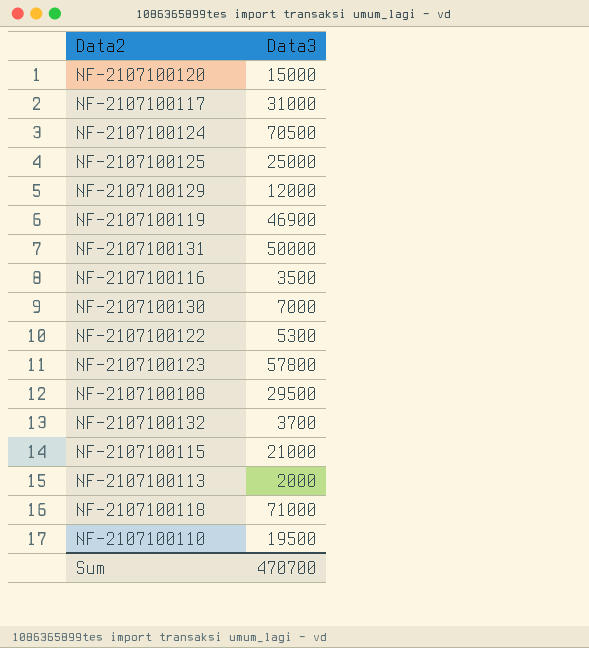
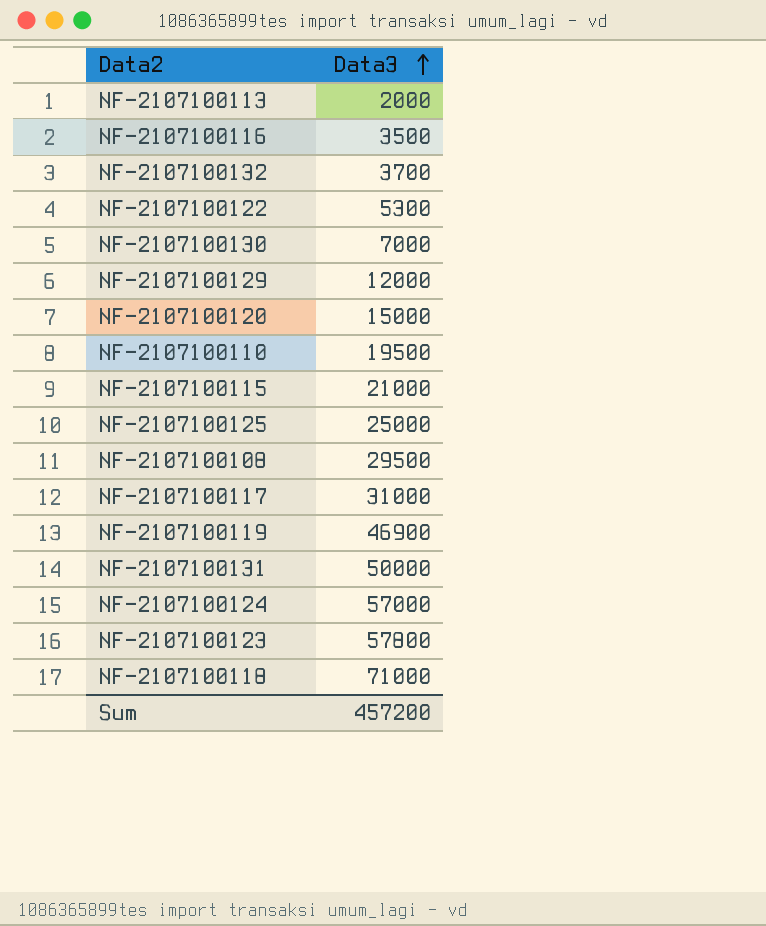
row order: none -> Data3 ascending
NF-2107100124 | Data3: 70500 -> 57000
Sum | Data3: 470700 -> 457200

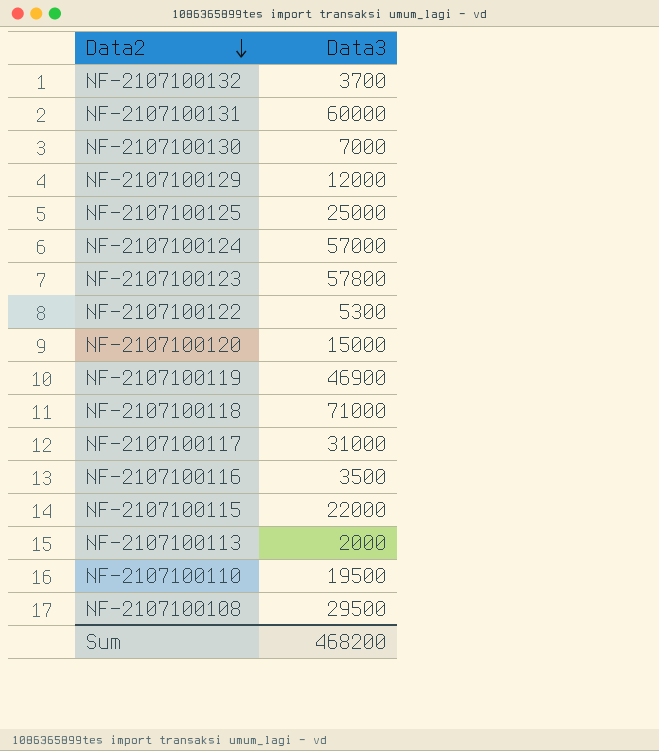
row order: Data3 ascending -> Data2 descending
NF-2107100131 | Data3: 50000 -> 60000
NF-2107100115 | Data3: 21000 -> 22000
Sum | Data3: 457200 -> 468200

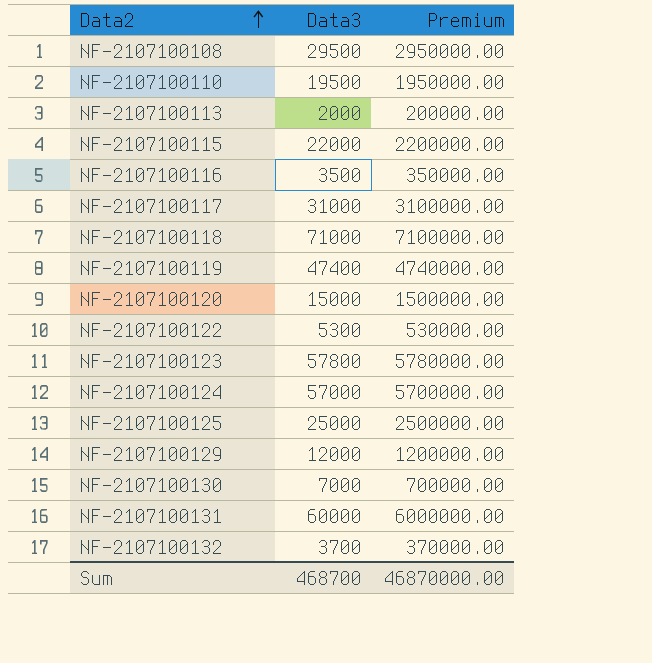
row order: Data2 descending -> Data2 ascending
column Premium | formula: none -> [Data3] * 100
NF-2107100119 | Data3: 46900 -> 47400
Sum | Data3: 468200 -> 468700

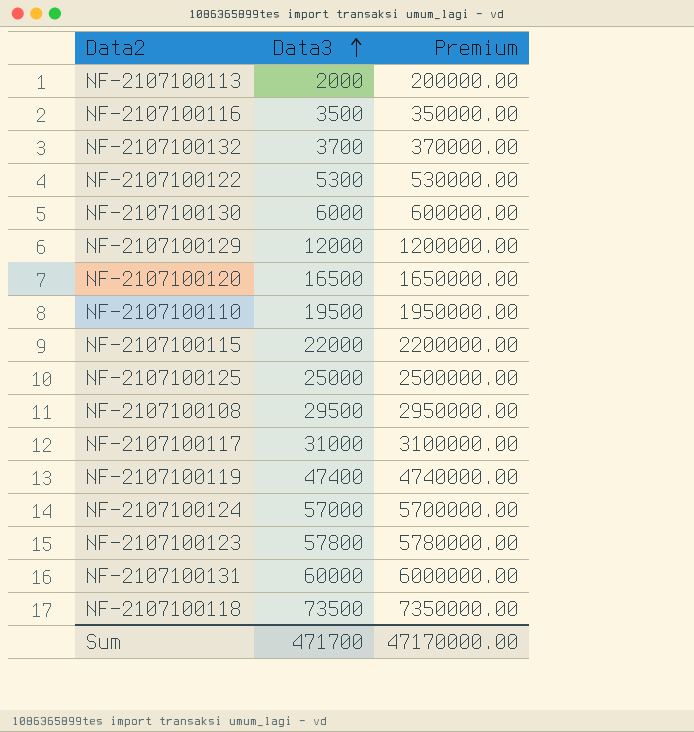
row order: Data2 ascending -> Data3 ascending
NF-2107100130 | Data3: 7000 -> 6000
NF-2107100130 | Premium: 700000.00 -> 600000.00
NF-2107100120 | Data3: 15000 -> 16500
NF-2107100120 | Premium: 1500000.00 -> 1650000.00
NF-2107100118 | Data3: 71000 -> 73500
NF-2107100118 | Premium: 7100000.00 -> 7350000.00
Sum | Data3: 468700 -> 471700
Sum | Premium: 46870000.00 -> 47170000.00

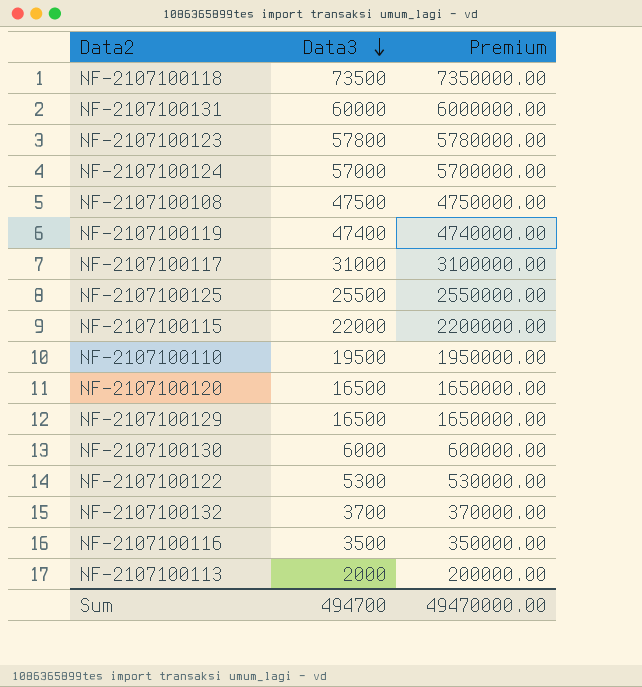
row order: Data3 ascending -> Data3 descending
NF-2107100108 | Data3: 29500 -> 47500
NF-2107100108 | Premium: 2950000.00 -> 4750000.00
NF-2107100125 | Data3: 25000 -> 25500
NF-2107100125 | Premium: 2500000.00 -> 2550000.00
NF-2107100129 | Data3: 12000 -> 16500
NF-2107100129 | Premium: 1200000.00 -> 1650000.00
Sum | Data3: 471700 -> 494700
Sum | Premium: 47170000.00 -> 49470000.00

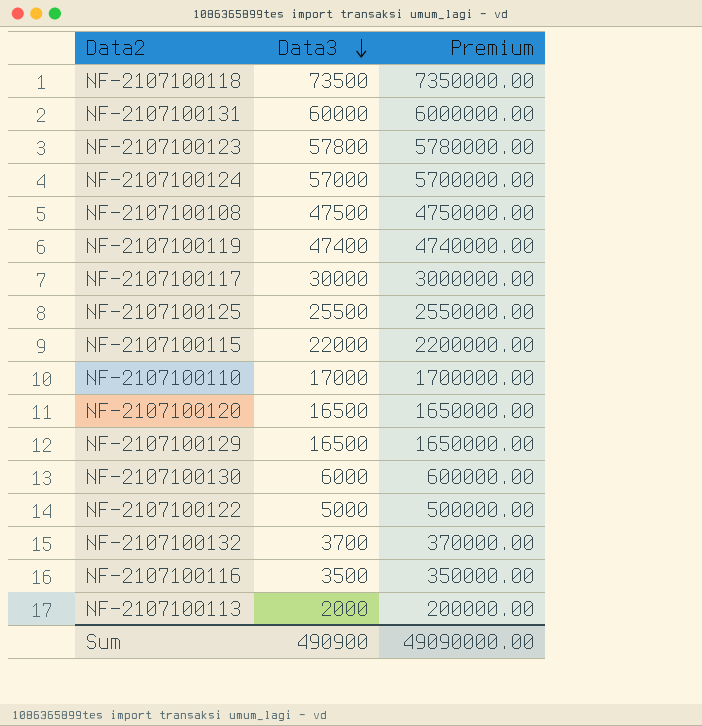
NF-2107100117 | Data3: 31000 -> 30000
NF-2107100117 | Premium: 3100000.00 -> 3000000.00
NF-2107100110 | Data3: 19500 -> 17000
NF-2107100110 | Premium: 1950000.00 -> 1700000.00
NF-2107100122 | Data3: 5300 -> 5000
NF-2107100122 | Premium: 530000.00 -> 500000.00
Sum | Data3: 494700 -> 490900
Sum | Premium: 49470000.00 -> 49090000.00

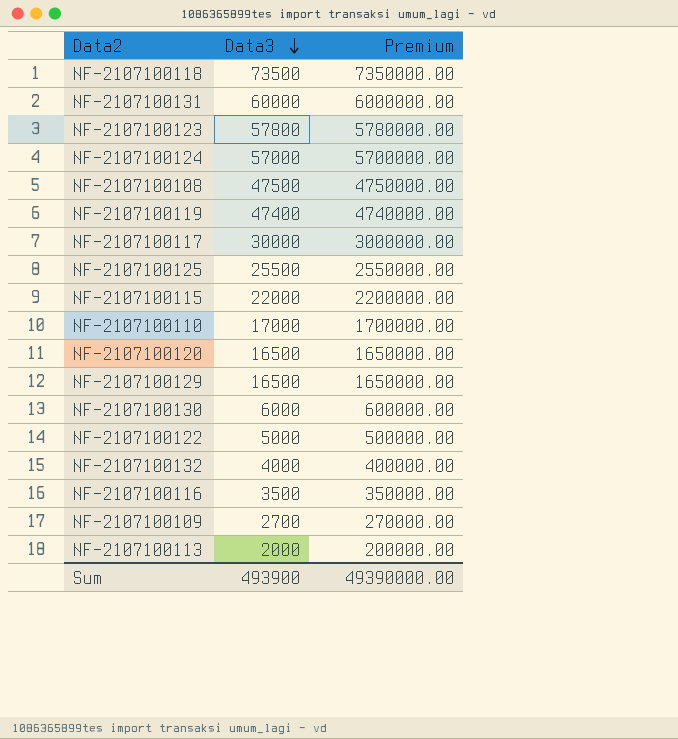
NF-2107100132 | Data3: 3700 -> 4000
NF-2107100132 | Premium: 370000.00 -> 400000.00
row NF-2107100109: none -> 2700 | 270000.00
Sum | Data3: 490900 -> 493900
Sum | Premium: 49090000.00 -> 49390000.00

